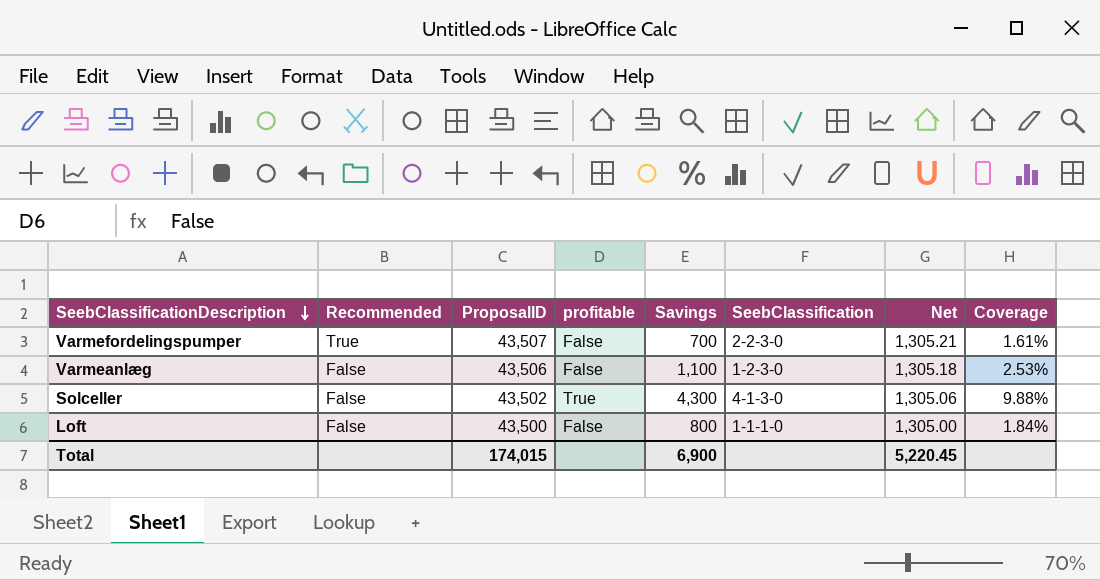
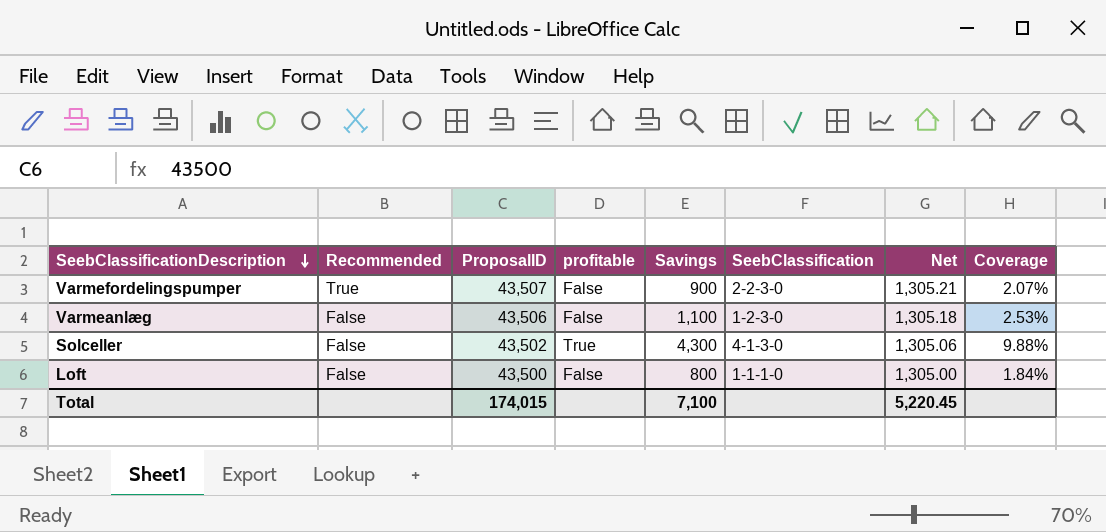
Varmefordelingspumper | Savings: 700 -> 900
Varmefordelingspumper | Coverage: 1.61% -> 2.07%
Total | Savings: 6,900 -> 7,100

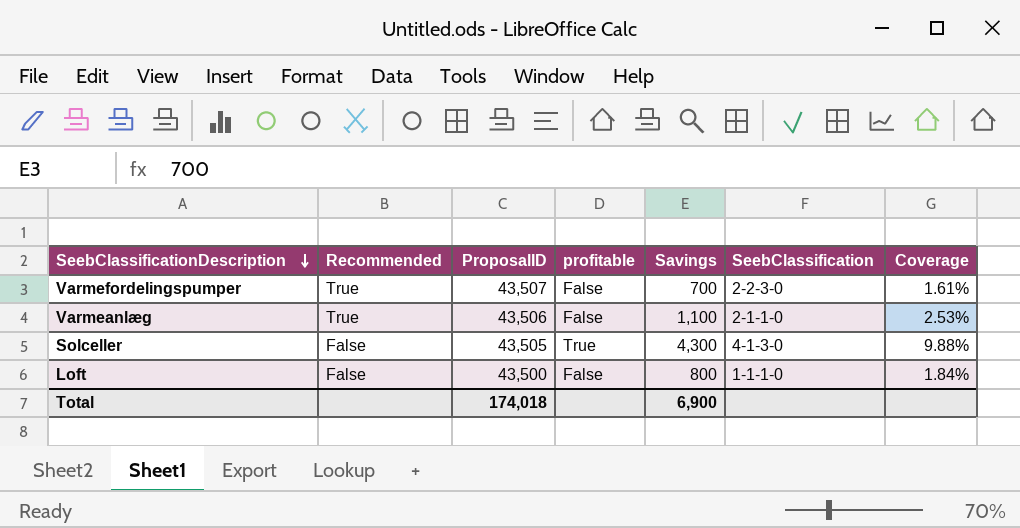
column Net | formula: [ProposalID] * 0.03 -> none
Varmefordelingspumper | Savings: 900 -> 700
Varmefordelingspumper | Coverage: 2.07% -> 1.61%
Varmeanlæg | Recommended: False -> True
Varmeanlæg | SeebClassification: 1-2-3-0 -> 2-1-1-0
Solceller | ProposalID: 43,502 -> 43,505
Total | ProposalID: 174,015 -> 174,018
Total | Savings: 7,100 -> 6,900

